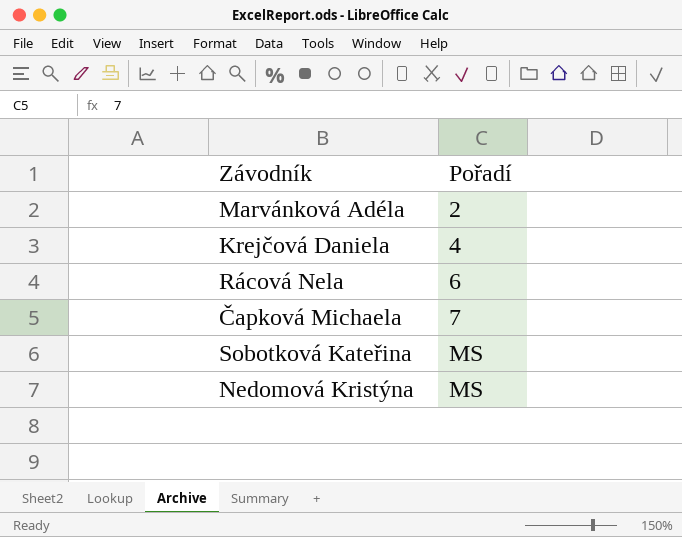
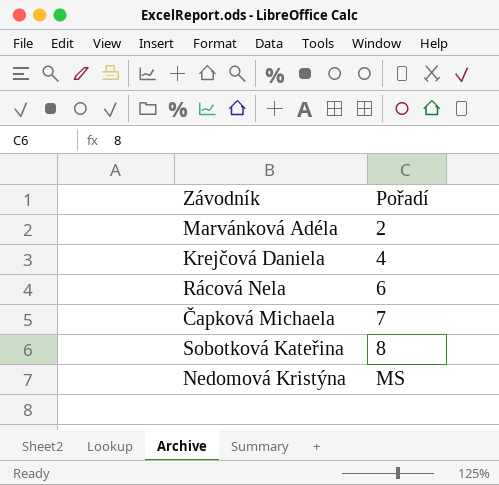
Sobotková Kateřina | Pořadí: MS -> 8

